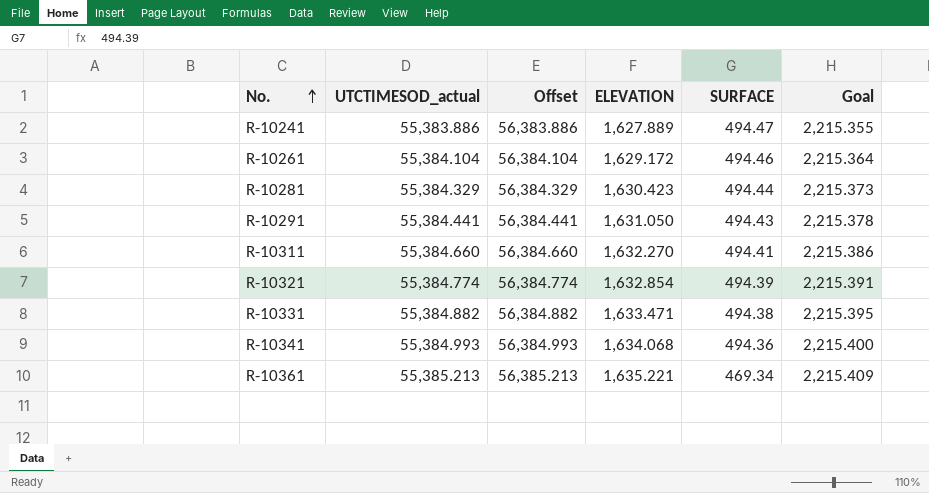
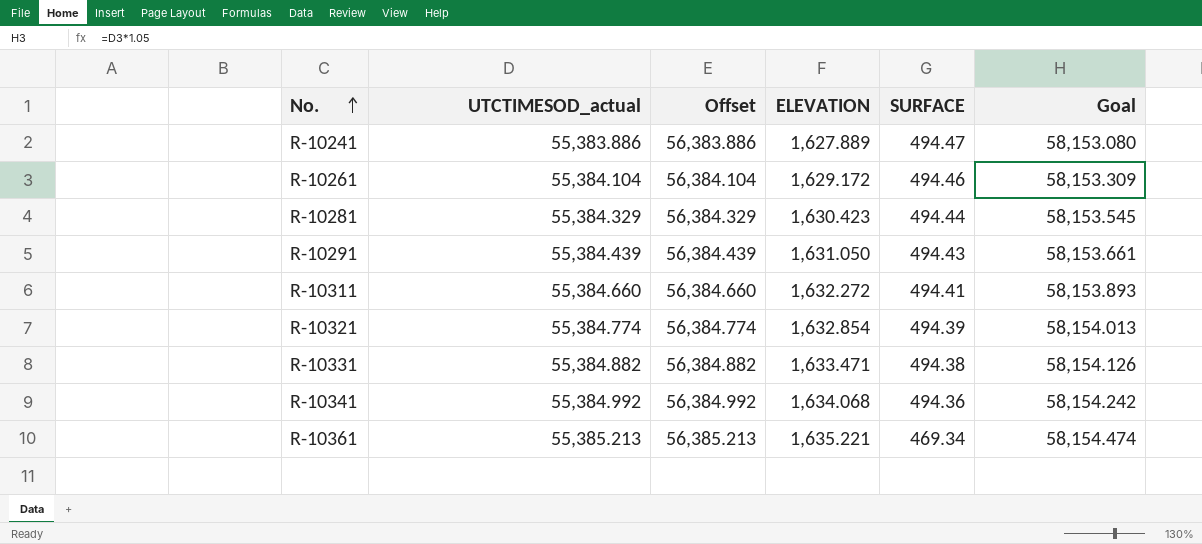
column Goal | formula: [UTCTIMESOD_actual] * 0.04 -> [UTCTIMESOD_actual] * 1.05
R-10291 | UTCTIMESOD_actual: 55,384.441 -> 55,384.439
R-10291 | Offset: 56,384.441 -> 56,384.439
R-10311 | ELEVATION: 1,632.270 -> 1,632.272
R-10341 | UTCTIMESOD_actual: 55,384.993 -> 55,384.992
R-10341 | Offset: 56,384.993 -> 56,384.992

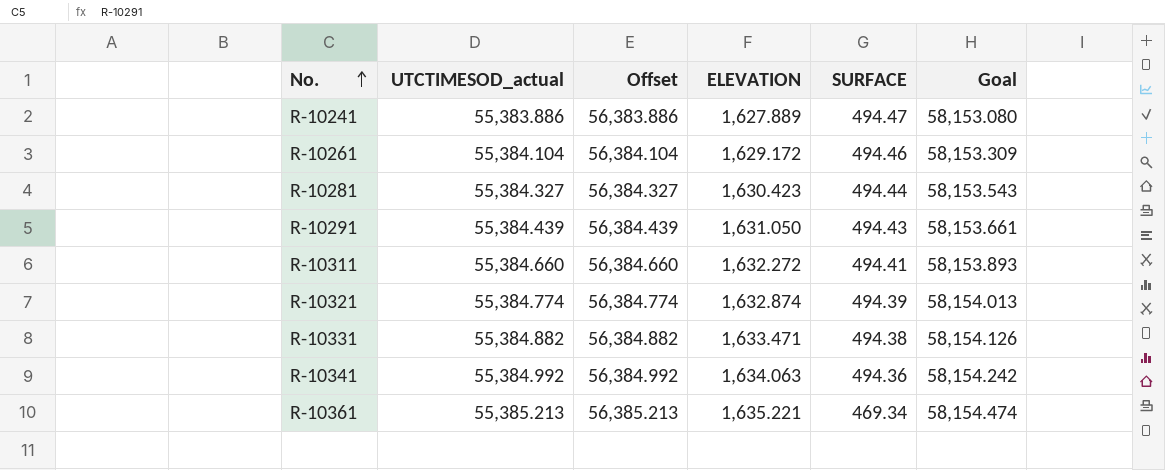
R-10281 | UTCTIMESOD_actual: 55,384.329 -> 55,384.327
R-10281 | Offset: 56,384.329 -> 56,384.327
R-10281 | Goal: 58,153.545 -> 58,153.543
R-10321 | ELEVATION: 1,632.854 -> 1,632.874
R-10341 | ELEVATION: 1,634.068 -> 1,634.063

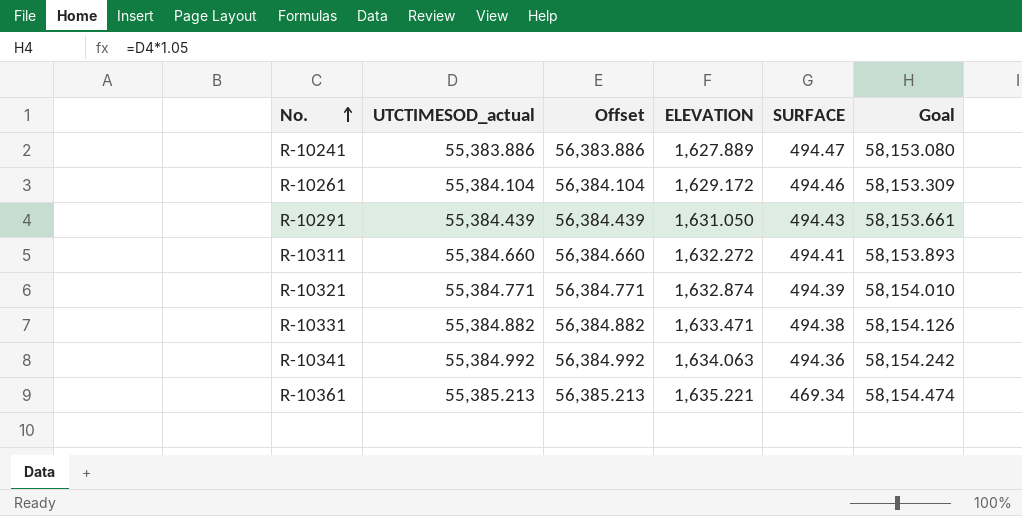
row R-10281: 55,384.327 | 56,384.327 | 1,630.423 | 494.44 | 58,153.543 -> none
R-10321 | UTCTIMESOD_actual: 55,384.774 -> 55,384.771
R-10321 | Offset: 56,384.774 -> 56,384.771
R-10321 | Goal: 58,154.013 -> 58,154.010

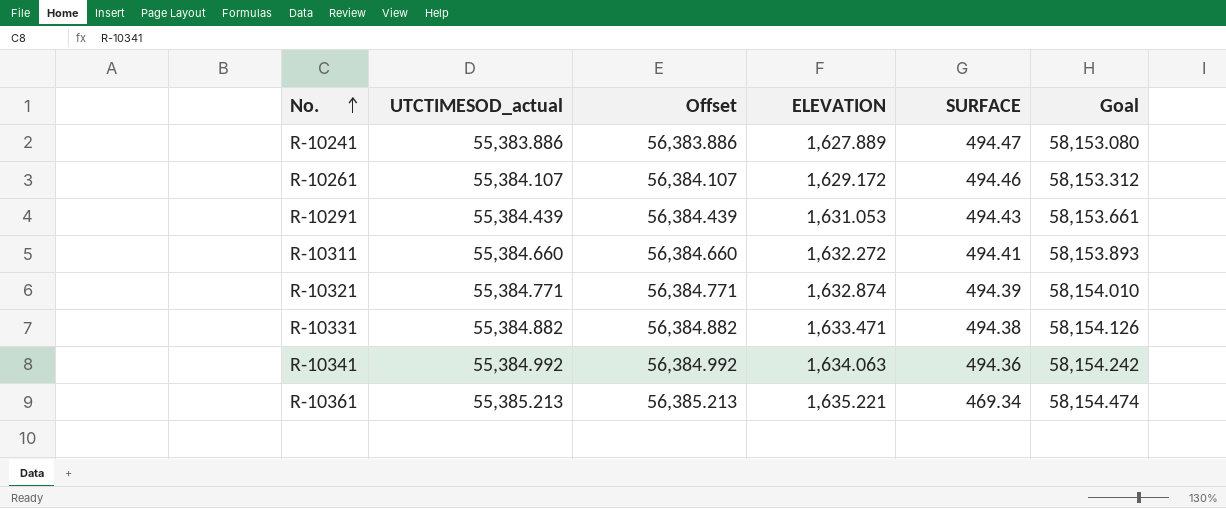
R-10261 | UTCTIMESOD_actual: 55,384.104 -> 55,384.107
R-10261 | Offset: 56,384.104 -> 56,384.107
R-10261 | Goal: 58,153.309 -> 58,153.312
R-10291 | ELEVATION: 1,631.050 -> 1,631.053

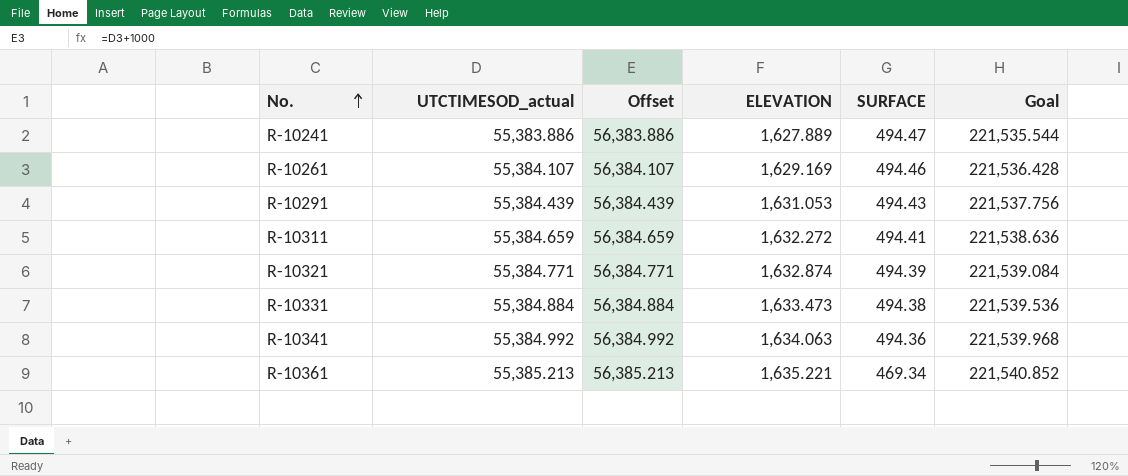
column Goal | formula: [UTCTIMESOD_actual] * 1.05 -> [UTCTIMESOD_actual] * 4
R-10261 | ELEVATION: 1,629.172 -> 1,629.169
R-10311 | UTCTIMESOD_actual: 55,384.660 -> 55,384.659
R-10311 | Offset: 56,384.660 -> 56,384.659
R-10331 | UTCTIMESOD_actual: 55,384.882 -> 55,384.884
R-10331 | Offset: 56,384.882 -> 56,384.884
R-10331 | ELEVATION: 1,633.471 -> 1,633.473

